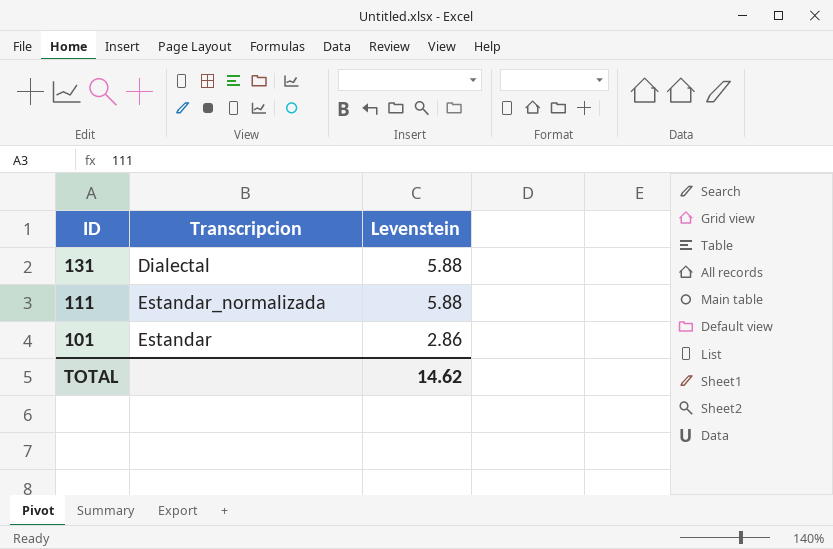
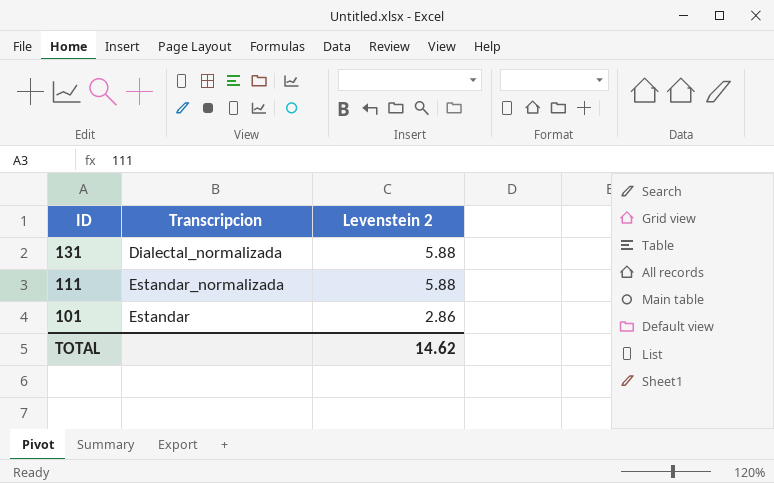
column name: Levenstein -> Levenstein 2
131 | Transcripcion: Dialectal -> Dialectal_normalizada

